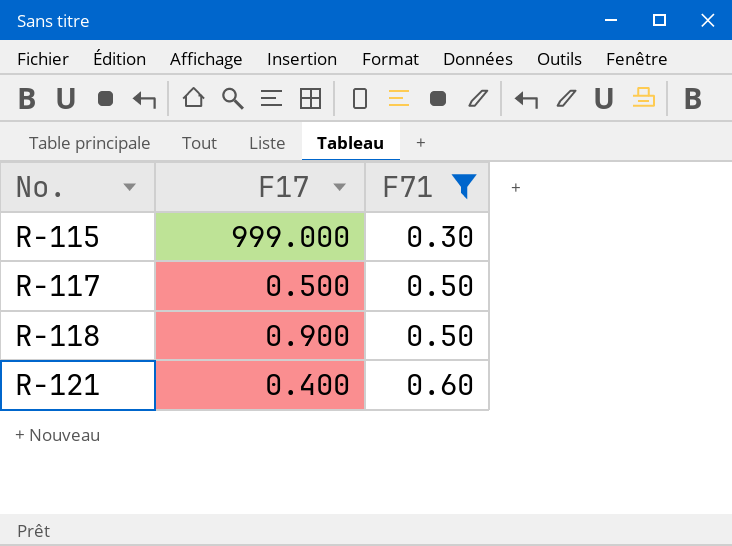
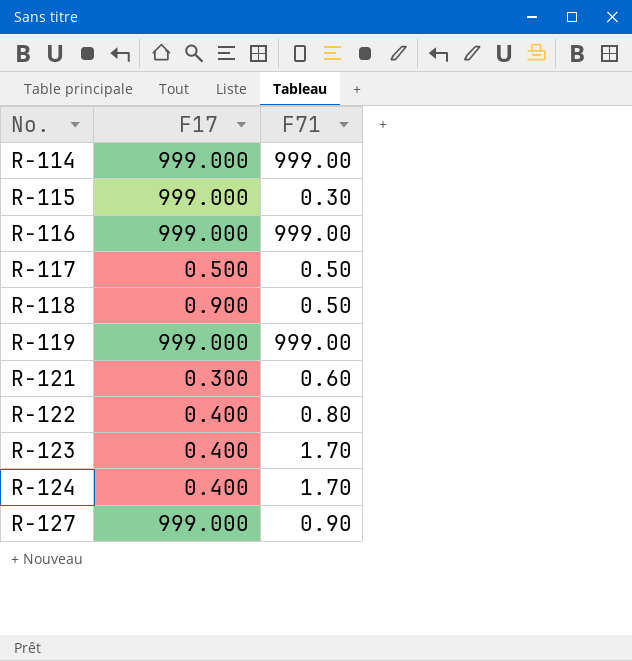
filter: F71 <= 0.60 -> none
R-121 | F17: 0.400 -> 0.300

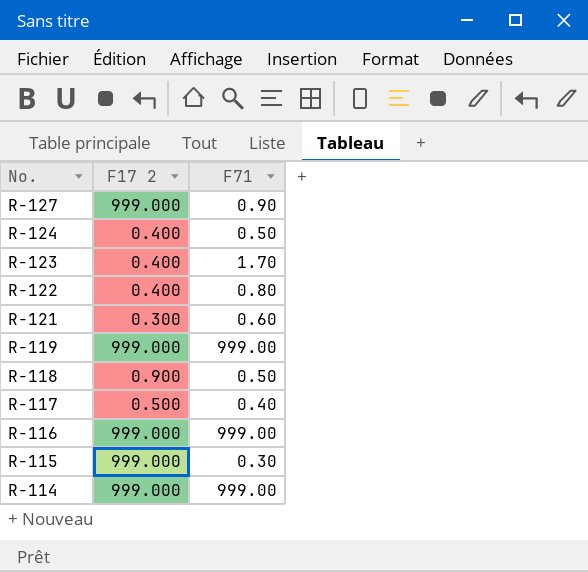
row order: No. ascending -> No. descending
column name: F17 -> F17 2
R-124 | F71: 1.70 -> 0.50
R-117 | F71: 0.50 -> 0.40

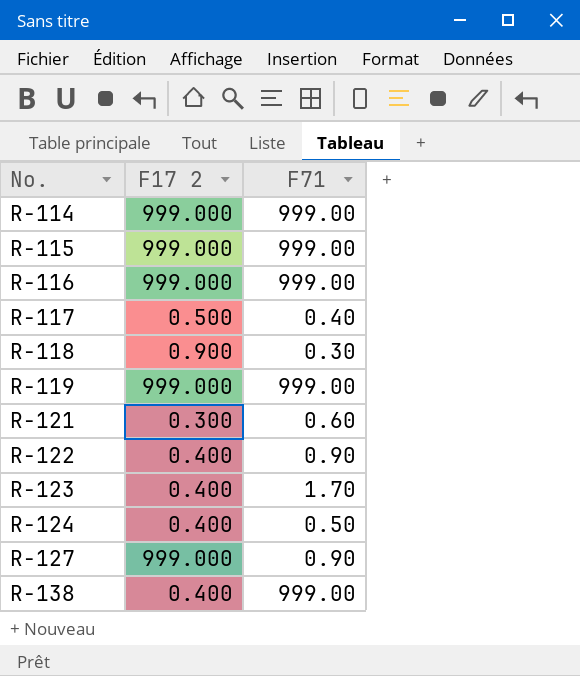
row order: No. descending -> No. ascending
R-115 | F71: 0.30 -> 999.00
R-118 | F71: 0.50 -> 0.30
R-122 | F71: 0.80 -> 0.90
row R-138: none -> 0.400 | 999.00

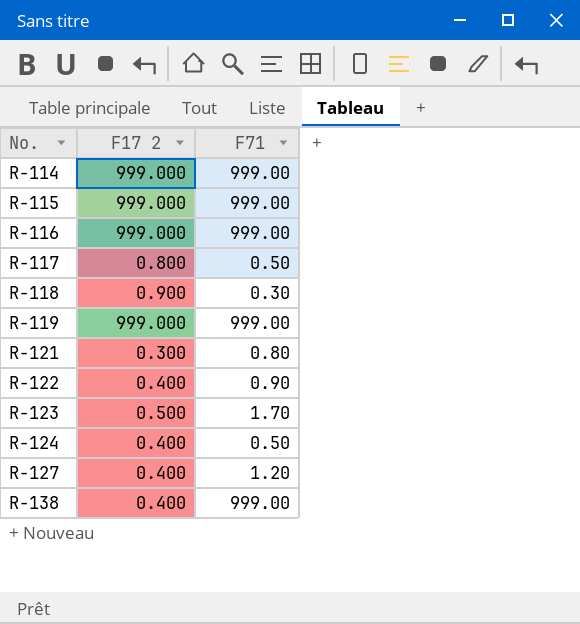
R-117 | F17 2: 0.500 -> 0.800
R-117 | F71: 0.40 -> 0.50
R-121 | F71: 0.60 -> 0.80
R-123 | F17 2: 0.400 -> 0.500
R-127 | F17 2: 999.000 -> 0.400
R-127 | F71: 0.90 -> 1.20

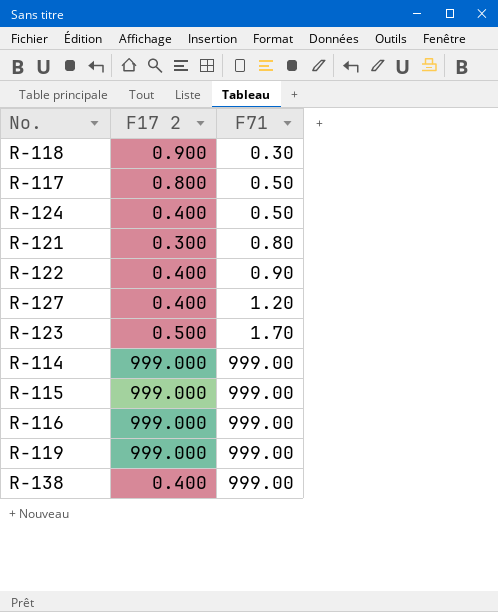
row order: No. ascending -> F71 ascending

